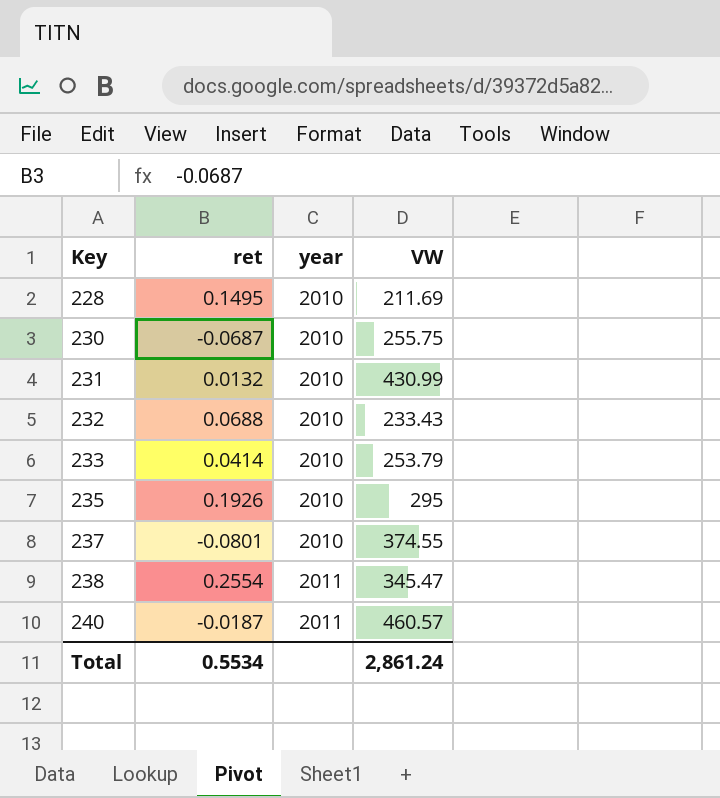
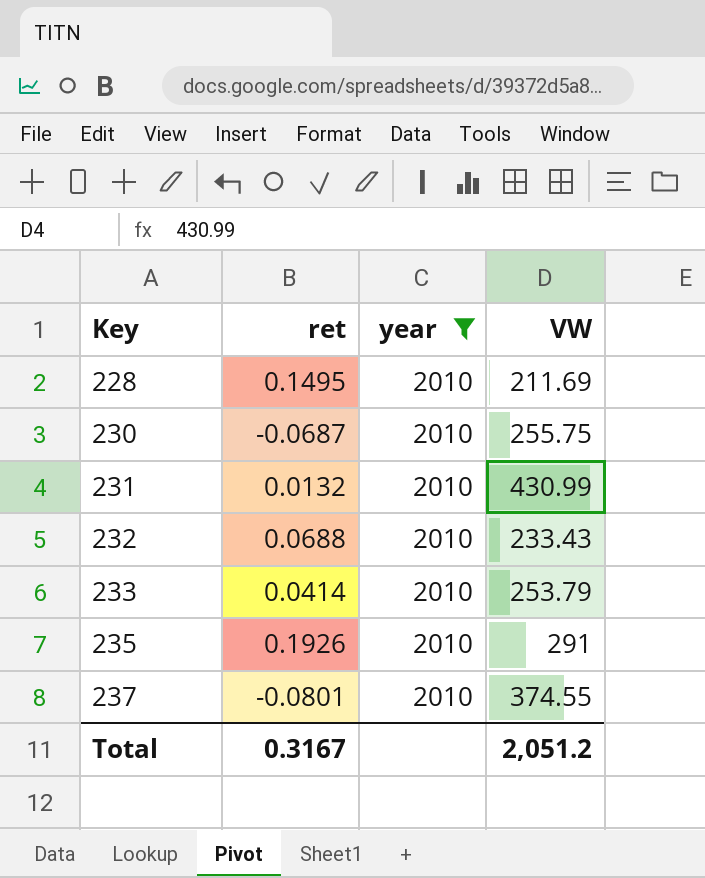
filter: none -> year = 2010
235 | VW: 295 -> 291
Total | ret: 0.5534 -> 0.3167
Total | VW: 2,861.24 -> 2,051.2

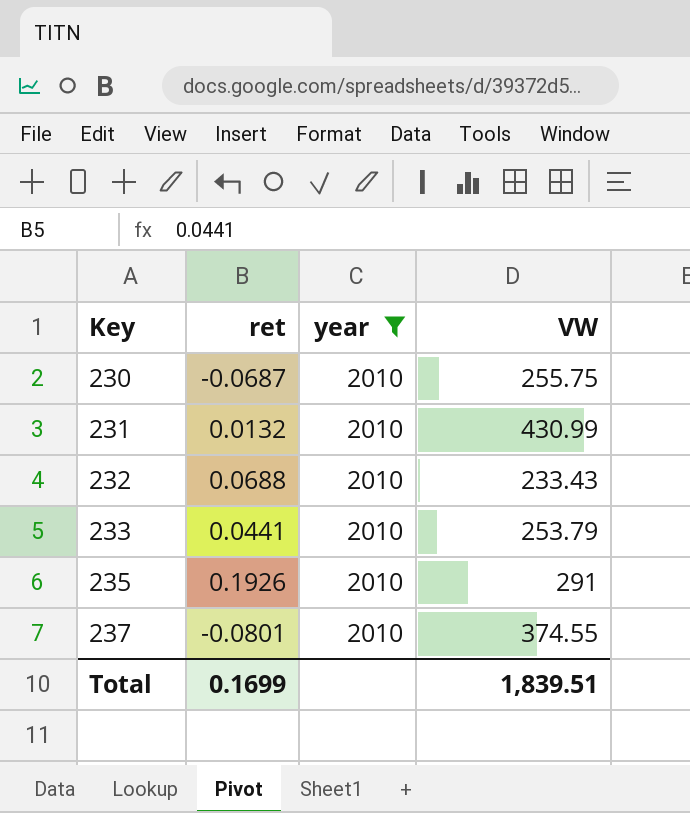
row 228: 0.1495 | 2010 | 211.69 -> none
233 | ret: 0.0414 -> 0.0441
Total | ret: 0.3167 -> 0.1699
Total | VW: 2,051.2 -> 1,839.51

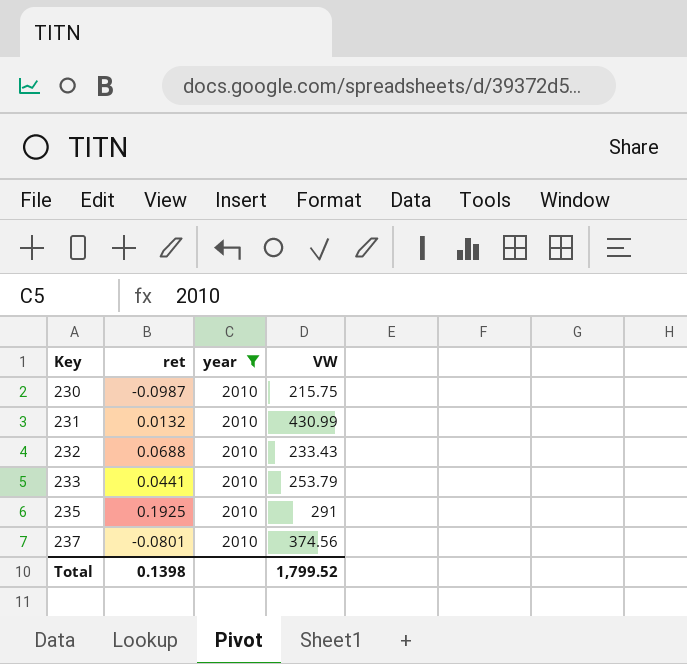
230 | ret: -0.0687 -> -0.0987
230 | VW: 255.75 -> 215.75
235 | ret: 0.1926 -> 0.1925
237 | VW: 374.55 -> 374.56
Total | ret: 0.1699 -> 0.1398
Total | VW: 1,839.51 -> 1,799.52

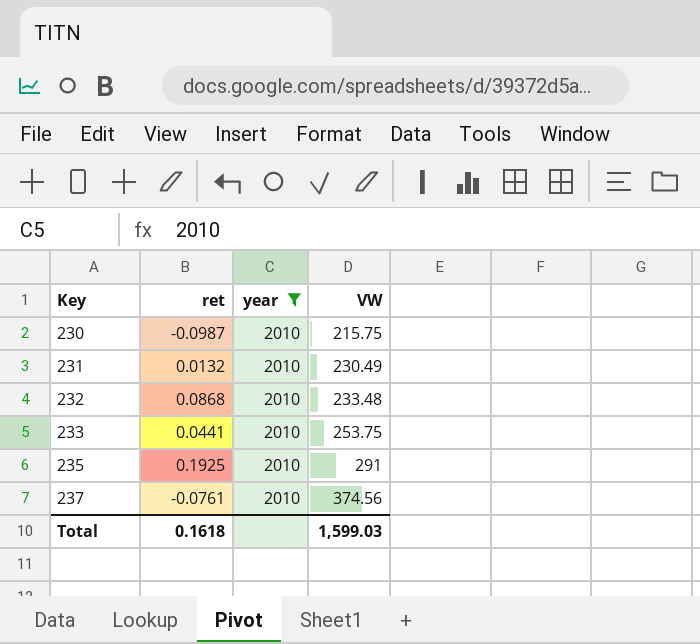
231 | VW: 430.99 -> 230.49
232 | ret: 0.0688 -> 0.0868
232 | VW: 233.43 -> 233.48
233 | VW: 253.79 -> 253.75
237 | ret: -0.0801 -> -0.0761
Total | ret: 0.1398 -> 0.1618
Total | VW: 1,799.52 -> 1,599.03

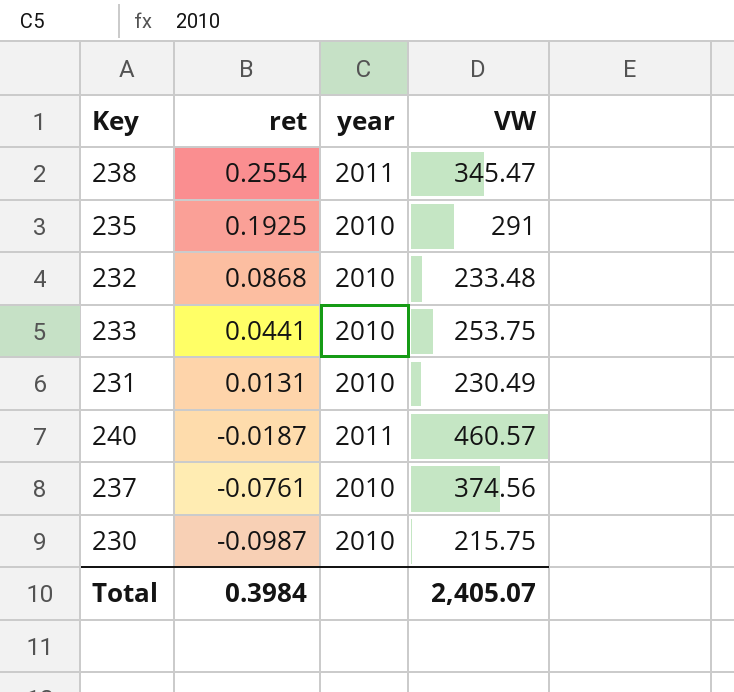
filter: year = 2010 -> none
row order: Key ascending -> ret descending
231 | ret: 0.0132 -> 0.0131
Total | ret: 0.1618 -> 0.3984
Total | VW: 1,599.03 -> 2,405.07

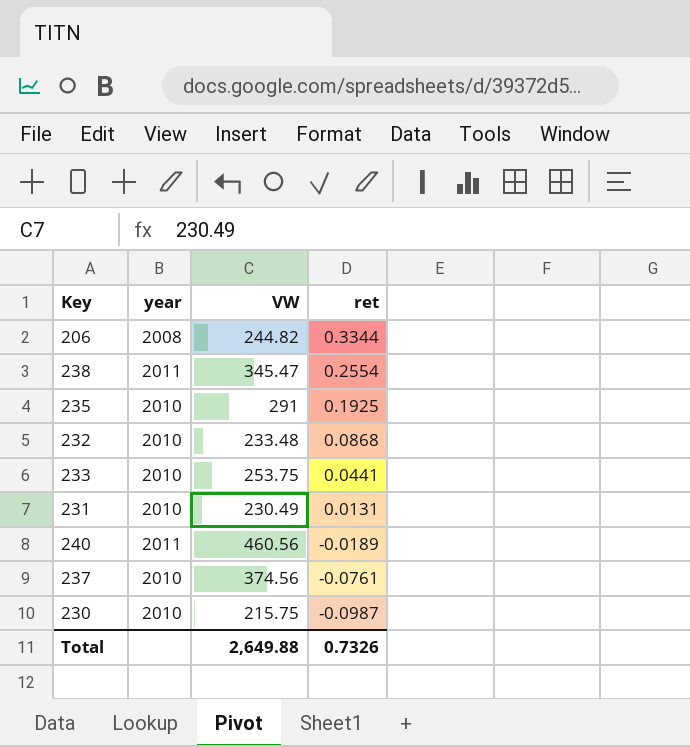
column ret | position: 2 -> 4
row 206: none -> 2008 | 244.82 | 0.3344
240 | VW: 460.57 -> 460.56
240 | ret: -0.0187 -> -0.0189
Total | VW: 2,405.07 -> 2,649.88
Total | ret: 0.3984 -> 0.7326

